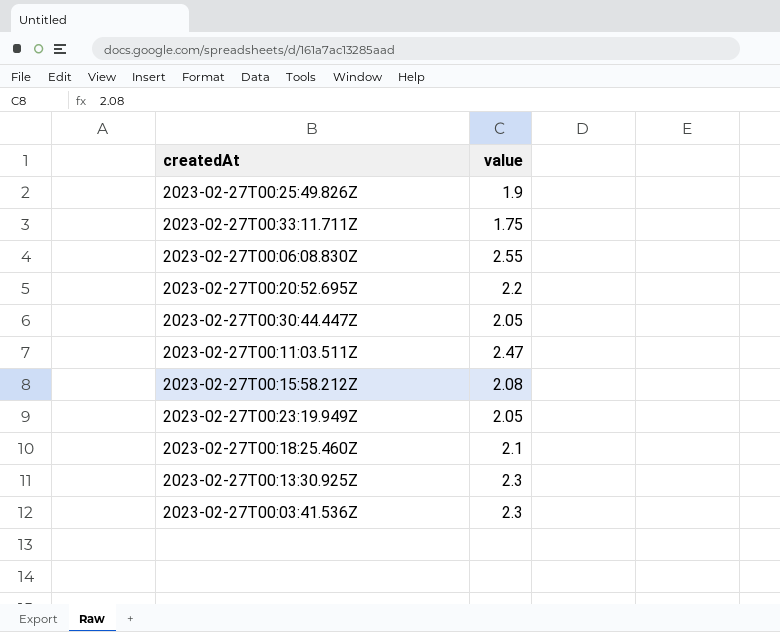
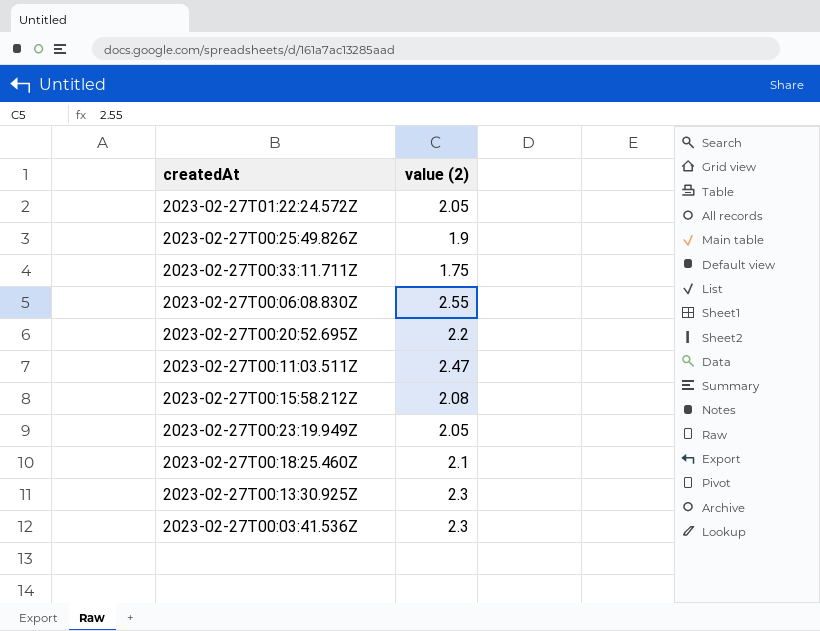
column name: value -> value (2)
row 2023-02-27T00:30:44.447Z: 2.05 -> none
row 2023-02-27T01:22:24.572Z: none -> 2.05

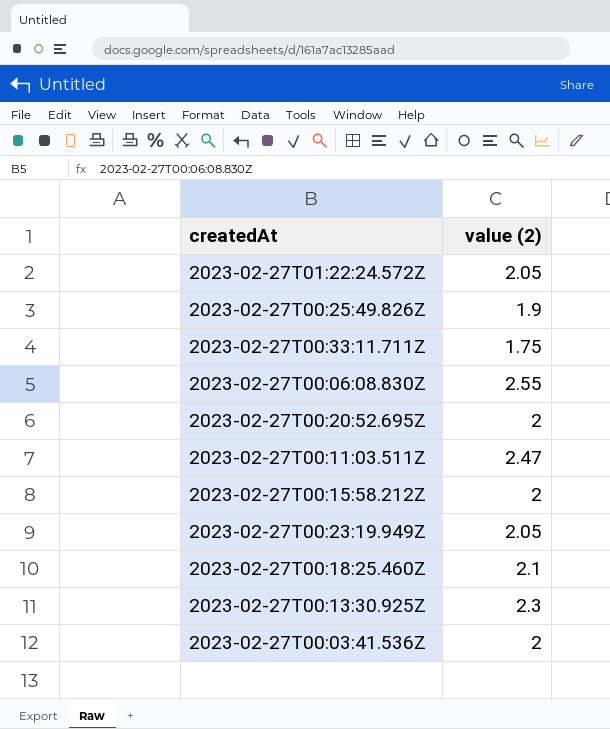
2023-02-27T00:20:52.695Z | value (2): 2.2 -> 2
2023-02-27T00:15:58.212Z | value (2): 2.08 -> 2
2023-02-27T00:03:41.536Z | value (2): 2.3 -> 2

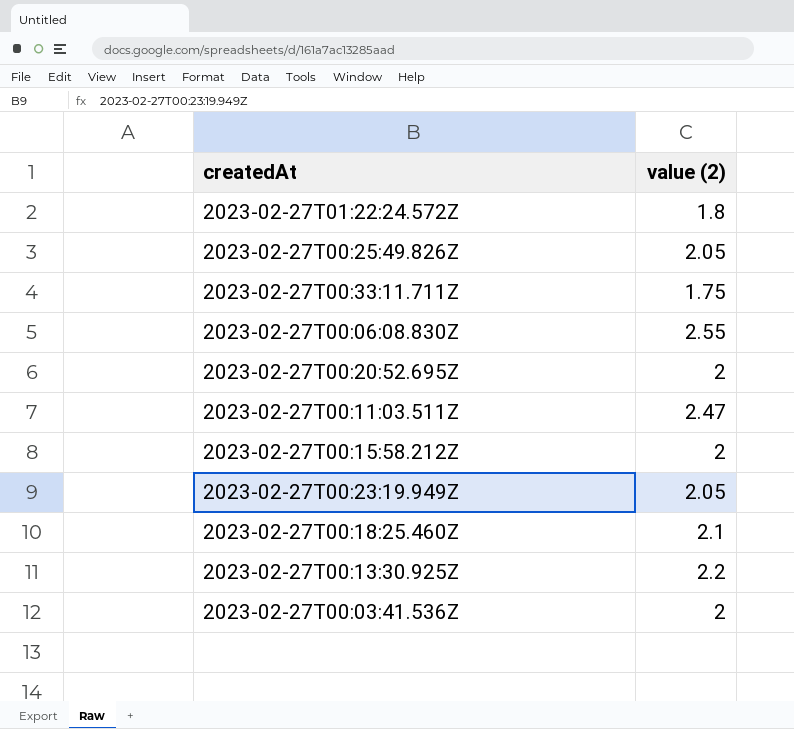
2023-02-27T01:22:24.572Z | value (2): 2.05 -> 1.8
2023-02-27T00:25:49.826Z | value (2): 1.9 -> 2.05
2023-02-27T00:13:30.925Z | value (2): 2.3 -> 2.2

